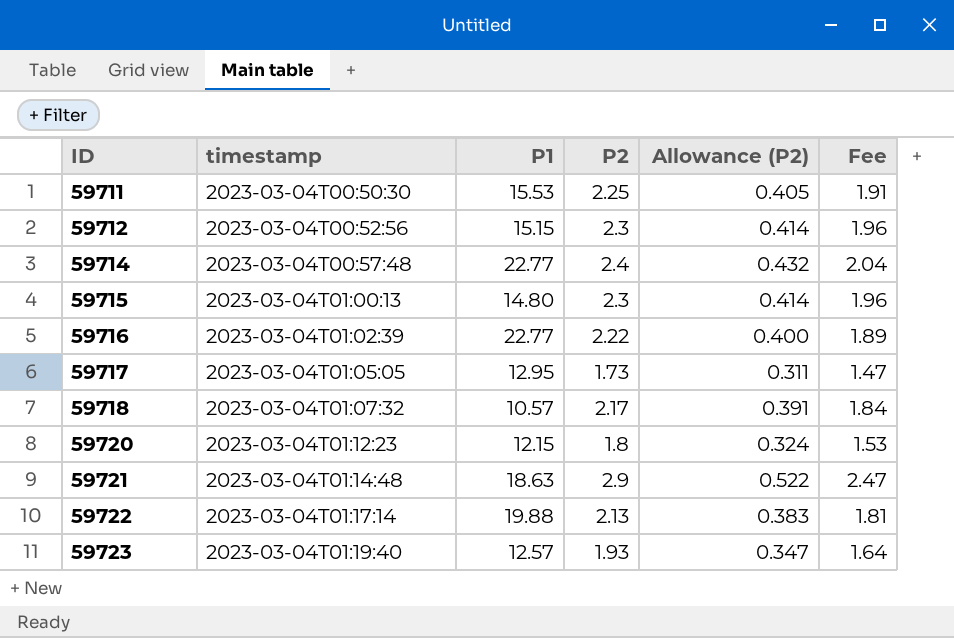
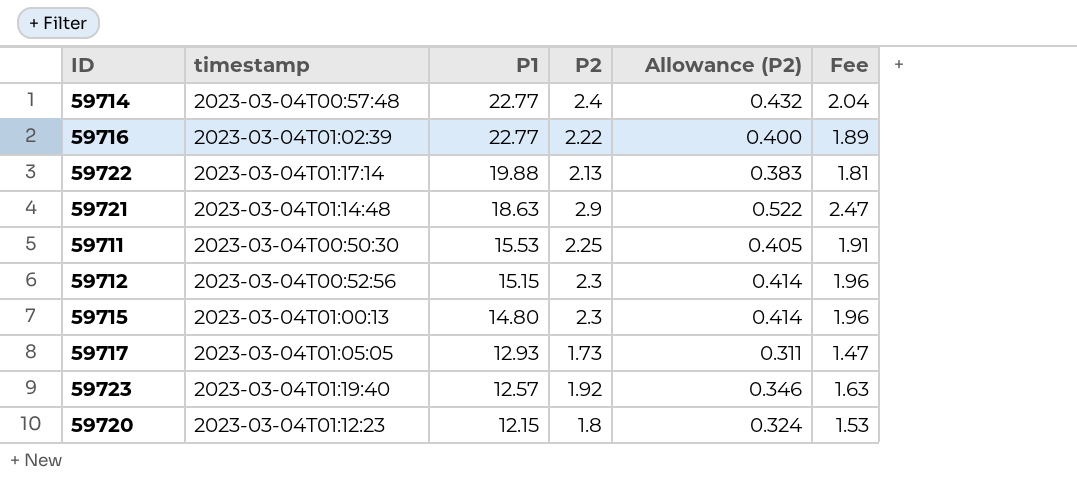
row order: ID ascending -> P1 descending
row 59718: 2023-03-04T01:07:32 | 10.57 | 2.17 | 0.391 | 1.84 -> none
59717 | P1: 12.95 -> 12.93
59723 | P2: 1.93 -> 1.92
59723 | Allowance (P2): 0.347 -> 0.346
59723 | Fee: 1.64 -> 1.63

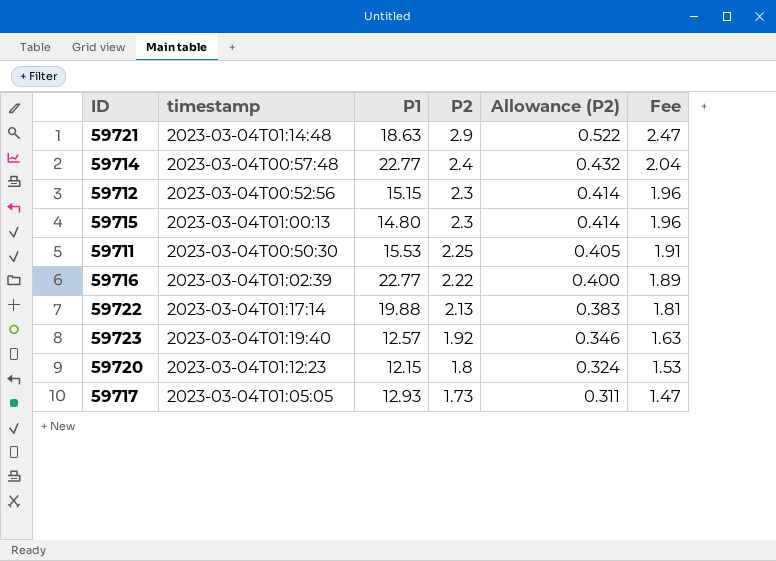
row order: P1 descending -> P2 descending

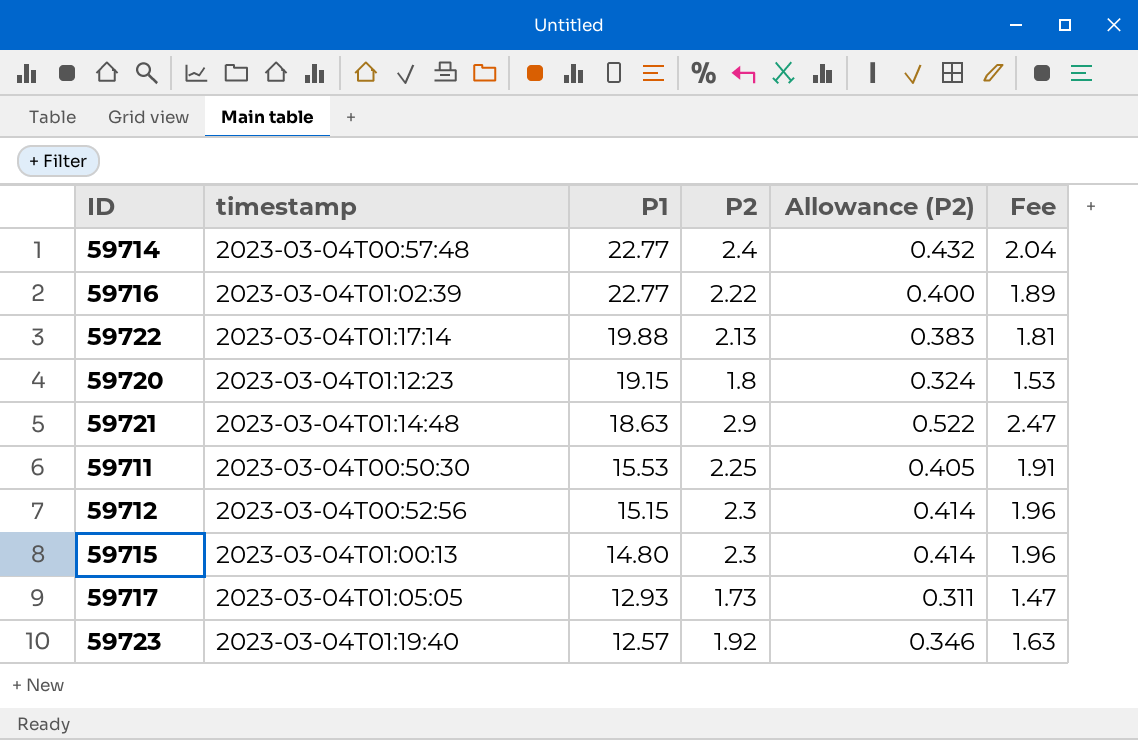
row order: P2 descending -> P1 descending
59720 | P1: 12.15 -> 19.15

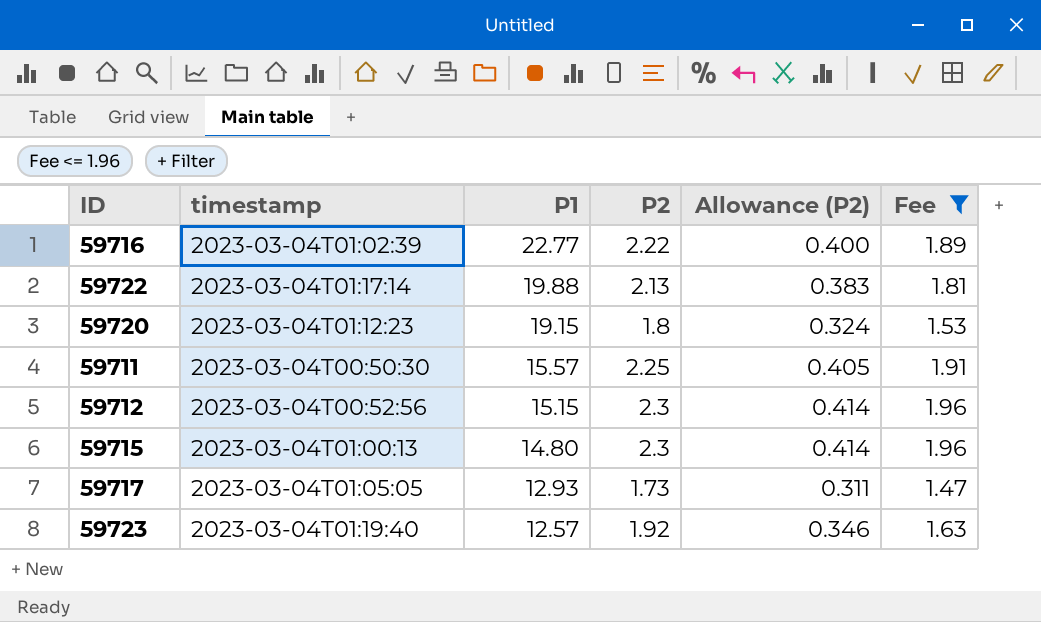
filter: none -> Fee <= 1.96
59711 | P1: 15.53 -> 15.57

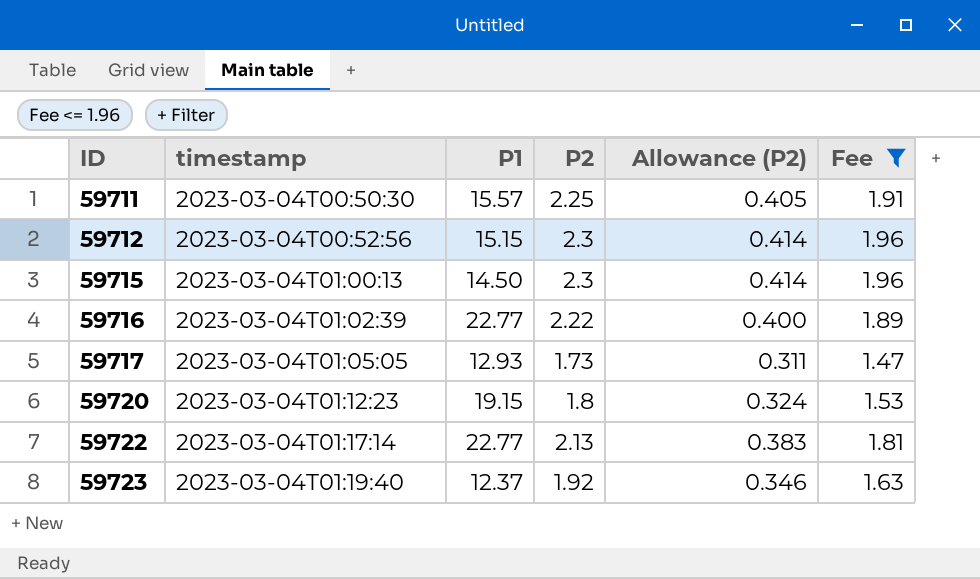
row order: P1 descending -> ID ascending
59715 | P1: 14.80 -> 14.50
59722 | P1: 19.88 -> 22.77
59723 | P1: 12.57 -> 12.37

